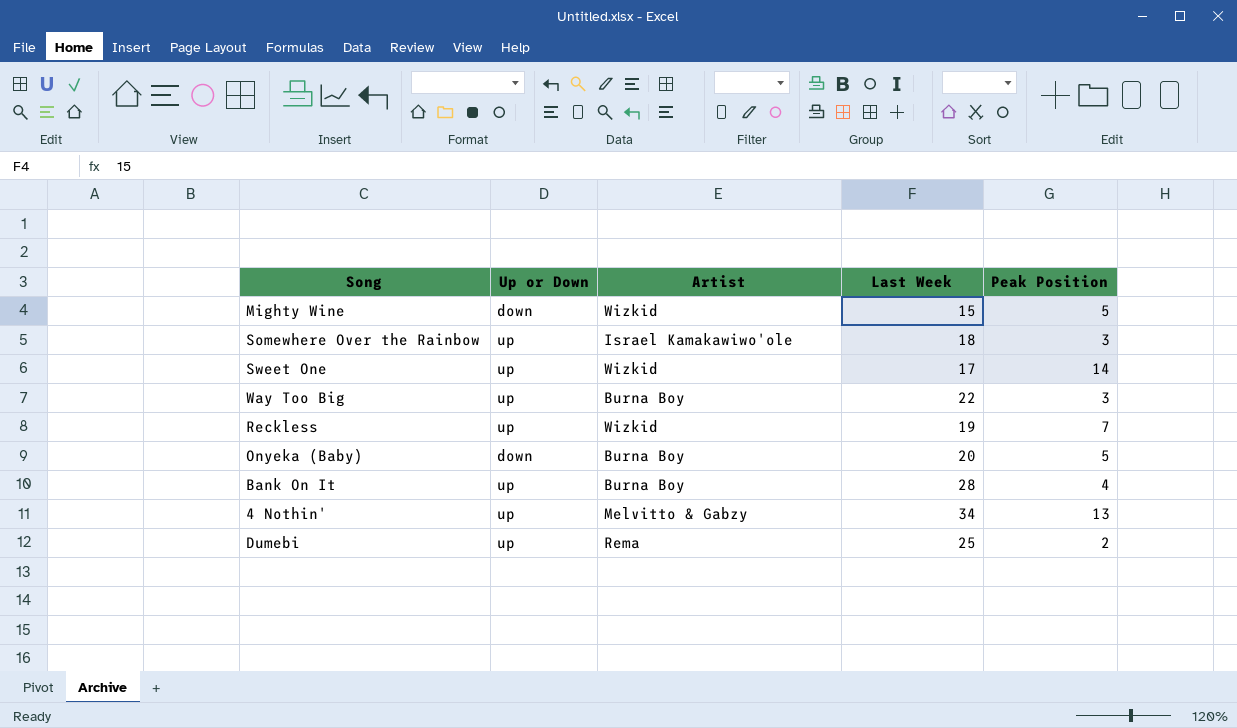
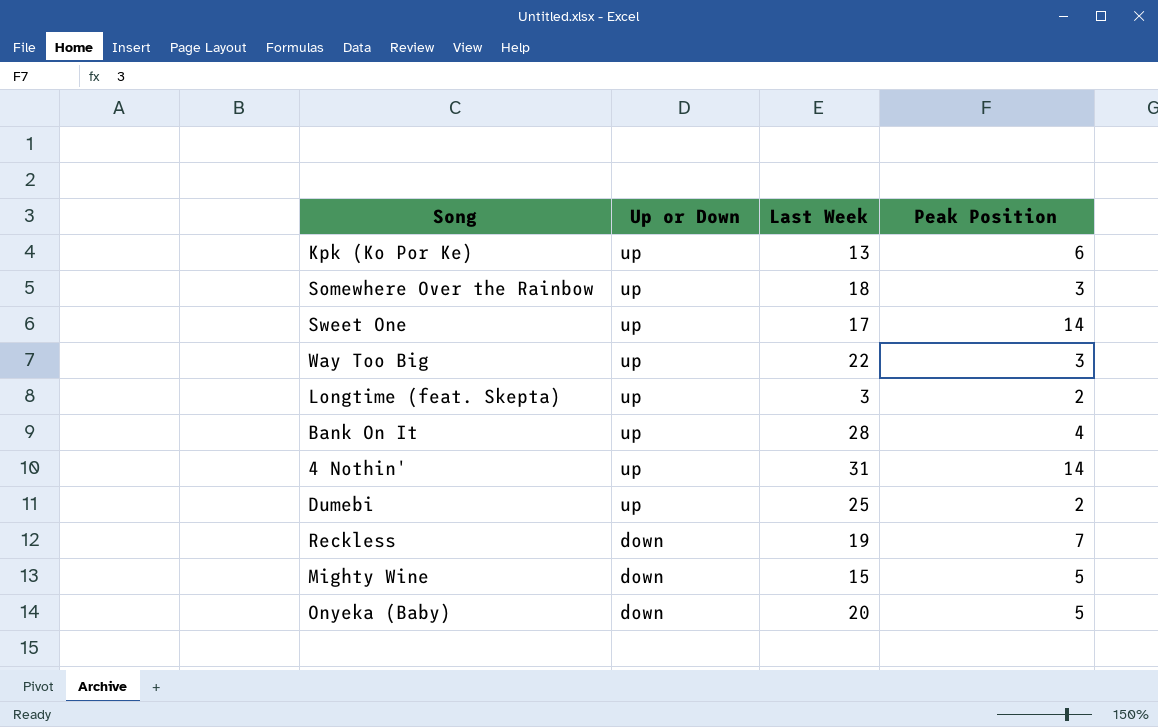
row order: none -> Up or Down descending
column Artist | position: 3 -> none
row Kpk (Ko Por Ke): none -> up | 13 | 6
row Longtime (feat. Skepta): none -> up | 3 | 2
4 Nothin' | Last Week: 34 -> 31
4 Nothin' | Peak Position: 13 -> 14
Reckless | Up or Down: up -> down

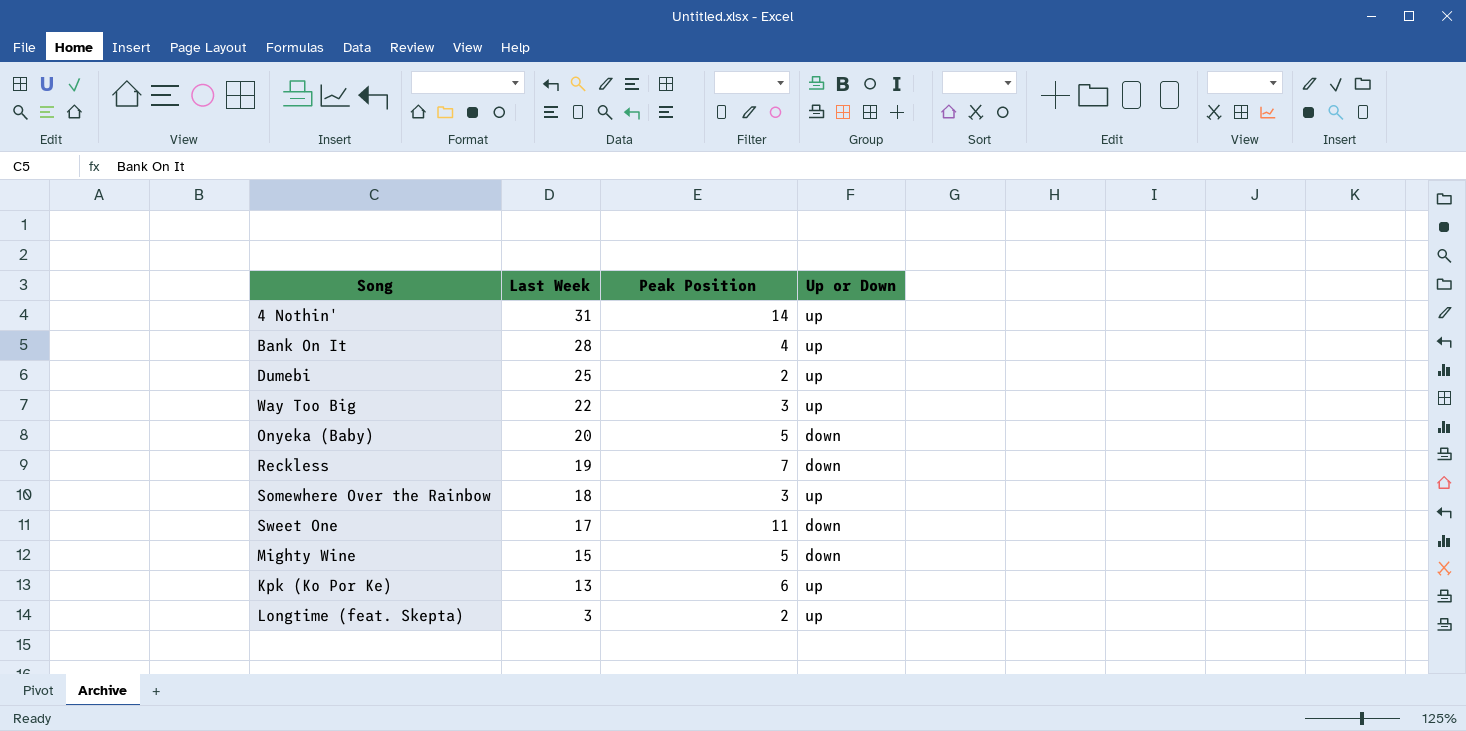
row order: Up or Down descending -> Last Week descending
column Up or Down | position: 2 -> 4
Sweet One | Peak Position: 14 -> 11
Sweet One | Up or Down: up -> down

